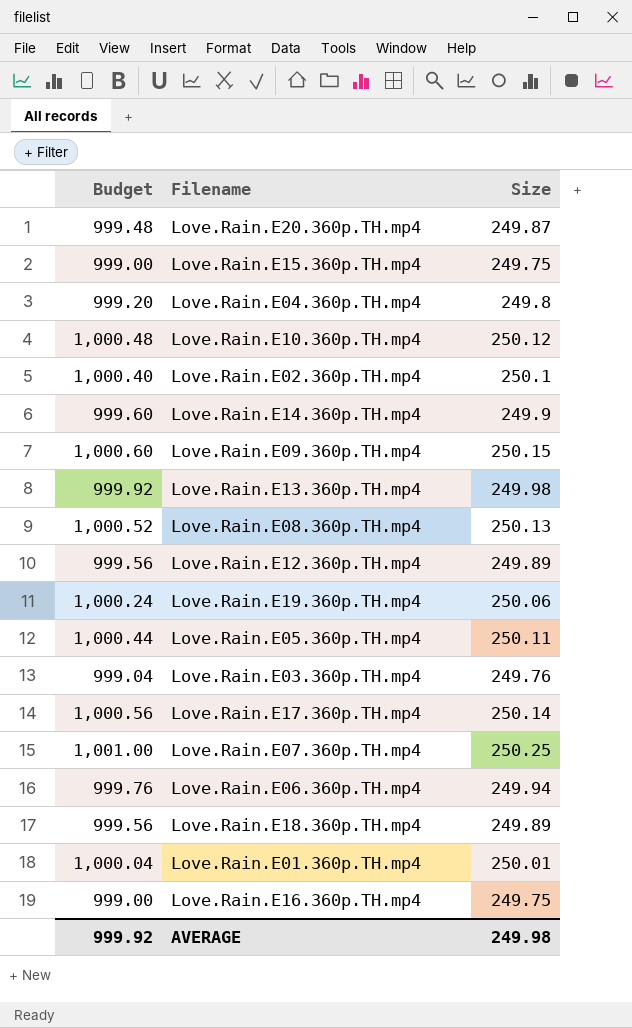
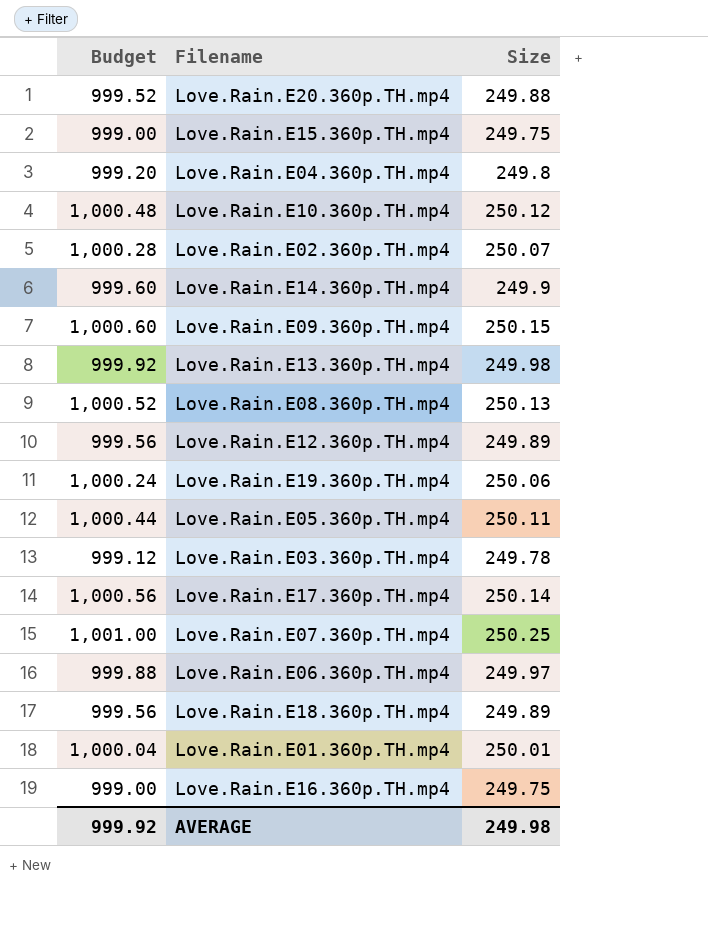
Love.Rain.E20.360p.TH.mp4 | Budget: 999.48 -> 999.52
Love.Rain.E20.360p.TH.mp4 | Size: 249.87 -> 249.88
Love.Rain.E02.360p.TH.mp4 | Budget: 1,000.40 -> 1,000.28
Love.Rain.E02.360p.TH.mp4 | Size: 250.1 -> 250.07
Love.Rain.E03.360p.TH.mp4 | Budget: 999.04 -> 999.12
Love.Rain.E03.360p.TH.mp4 | Size: 249.76 -> 249.78
Love.Rain.E06.360p.TH.mp4 | Budget: 999.76 -> 999.88
Love.Rain.E06.360p.TH.mp4 | Size: 249.94 -> 249.97

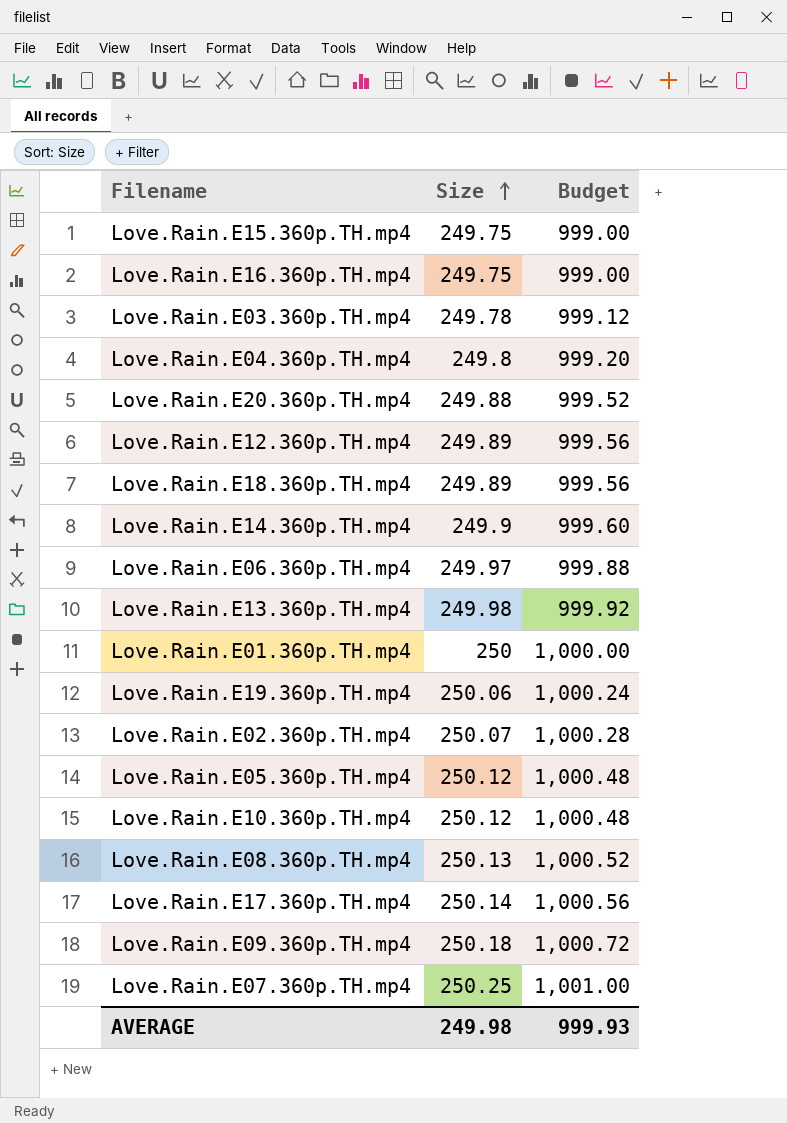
row order: none -> Size ascending
column Budget | position: 1 -> 3
Love.Rain.E01.360p.TH.mp4 | Size: 250.01 -> 250
Love.Rain.E01.360p.TH.mp4 | Budget: 1,000.04 -> 1,000.00
Love.Rain.E05.360p.TH.mp4 | Size: 250.11 -> 250.12
Love.Rain.E05.360p.TH.mp4 | Budget: 1,000.44 -> 1,000.48
Love.Rain.E09.360p.TH.mp4 | Size: 250.15 -> 250.18
Love.Rain.E09.360p.TH.mp4 | Budget: 1,000.60 -> 1,000.72
AVERAGE | Budget: 999.92 -> 999.93

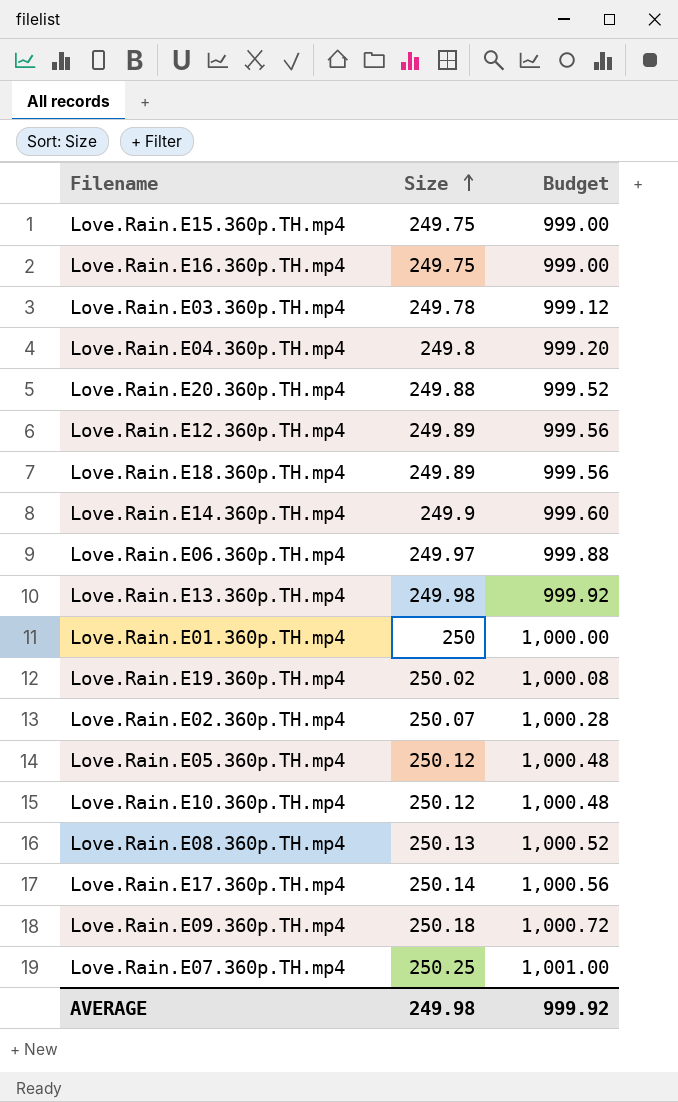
Love.Rain.E19.360p.TH.mp4 | Size: 250.06 -> 250.02
Love.Rain.E19.360p.TH.mp4 | Budget: 1,000.24 -> 1,000.08
AVERAGE | Budget: 999.93 -> 999.92

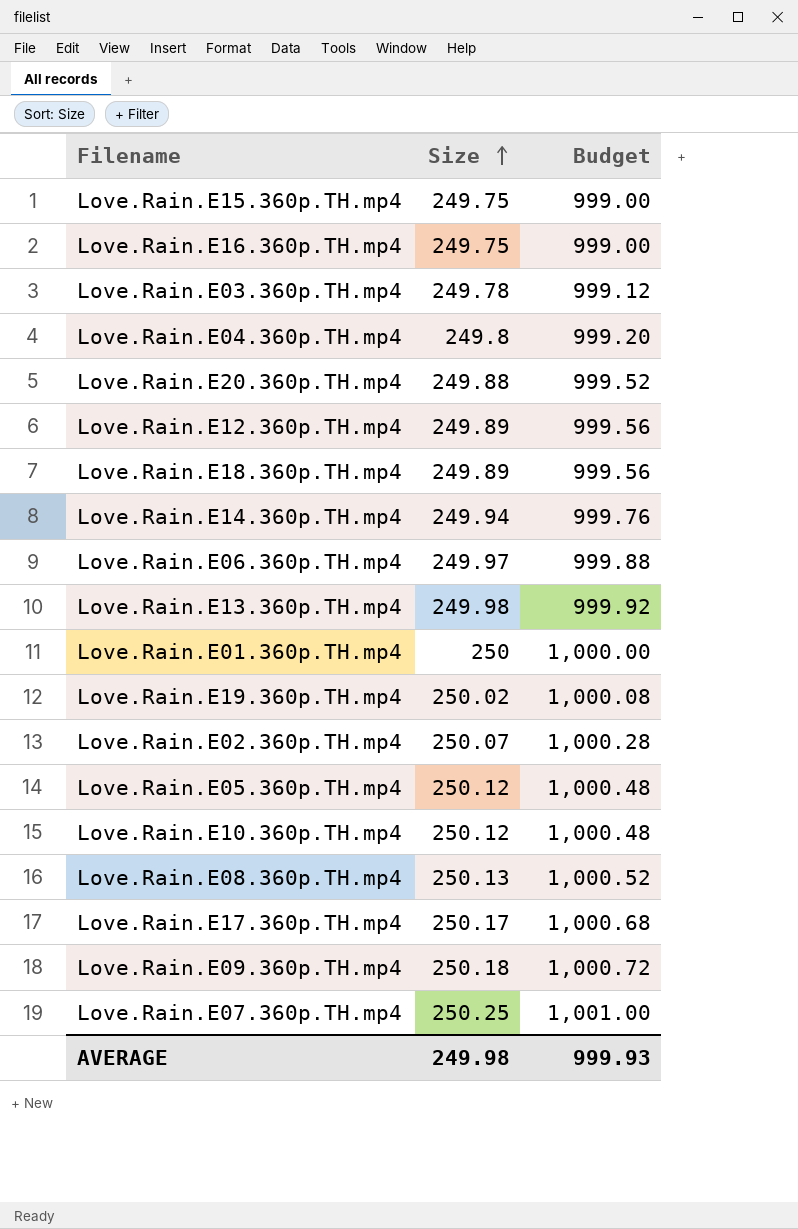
Love.Rain.E14.360p.TH.mp4 | Size: 249.9 -> 249.94
Love.Rain.E14.360p.TH.mp4 | Budget: 999.60 -> 999.76
Love.Rain.E17.360p.TH.mp4 | Size: 250.14 -> 250.17
Love.Rain.E17.360p.TH.mp4 | Budget: 1,000.56 -> 1,000.68
AVERAGE | Budget: 999.92 -> 999.93

